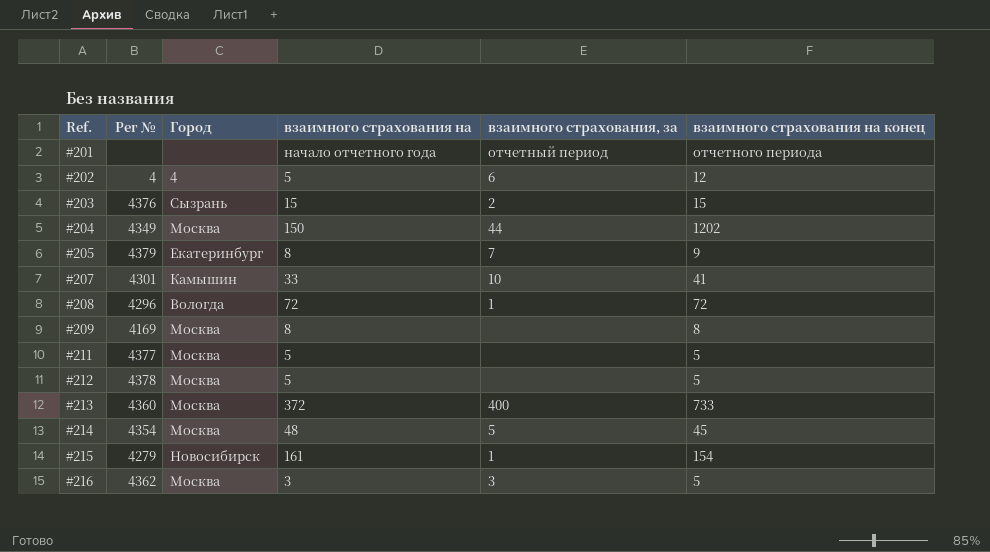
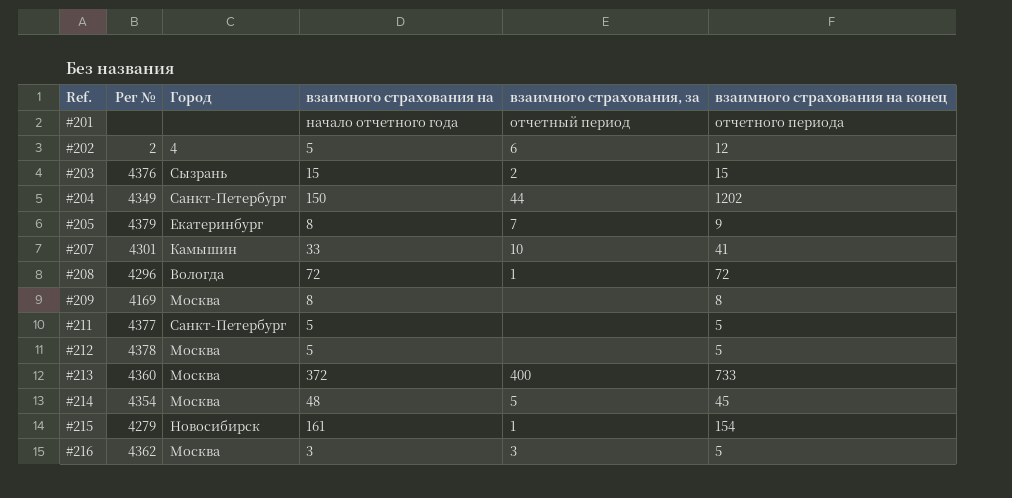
#202 | Рег №: 4 -> 2
#204 | Город: Москва -> Санкт-Петербург
#211 | Город: Москва -> Санкт-Петербург

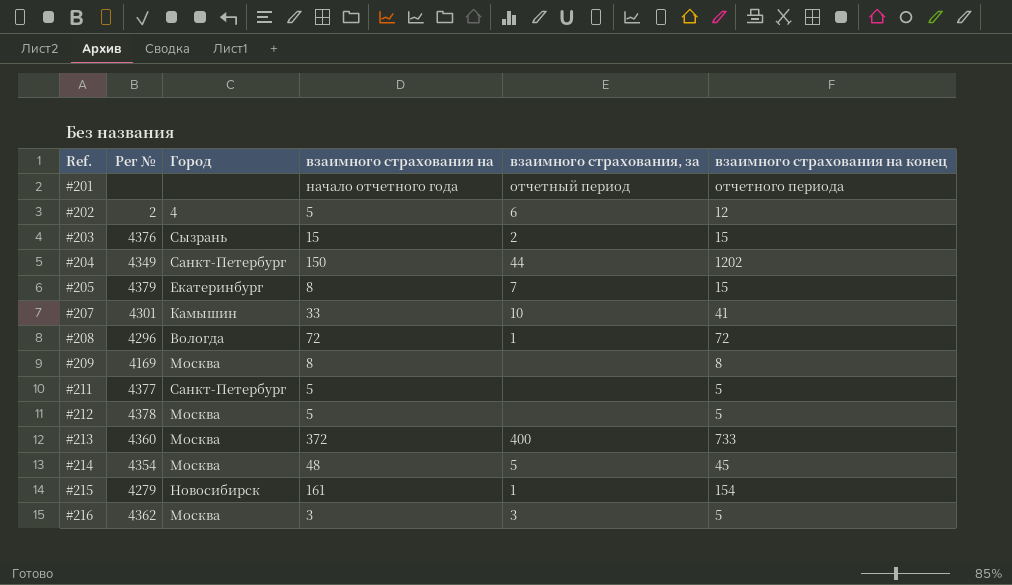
#205 | взаимного страхования на конец: 9 -> 15

